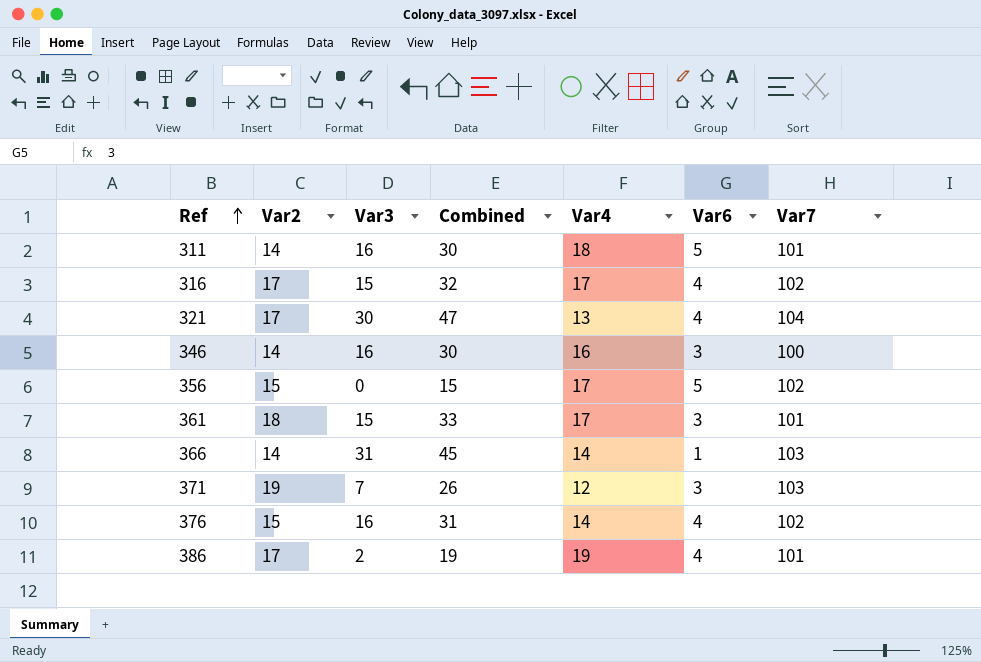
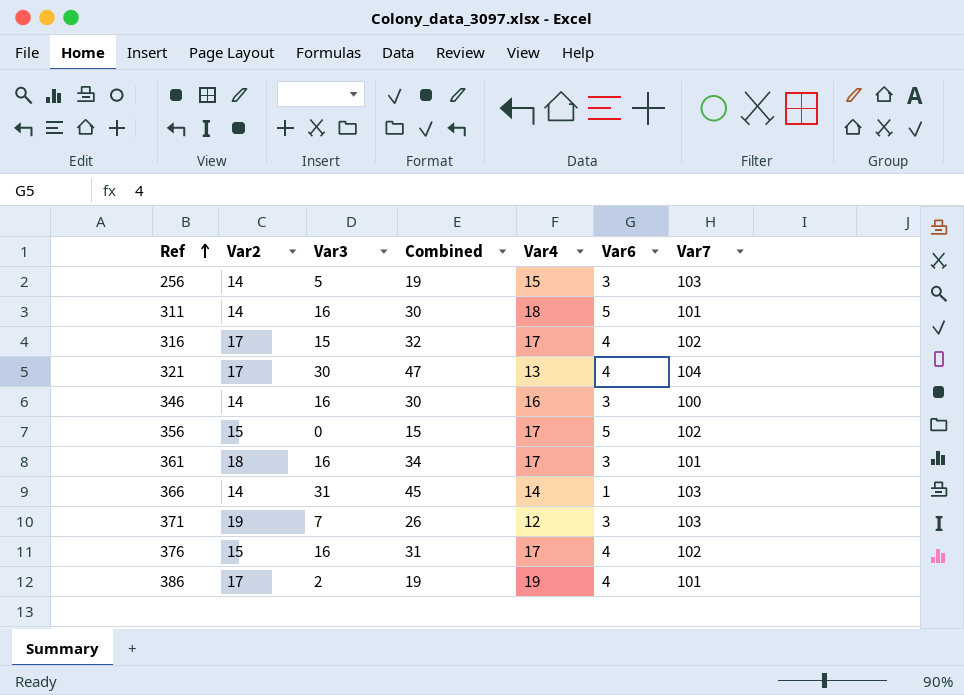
row 256: none -> 14 | 5 | 19 | 15 | 3 | 103
361 | Var3: 15 -> 16
361 | Combined: 33 -> 34
376 | Var4: 14 -> 17

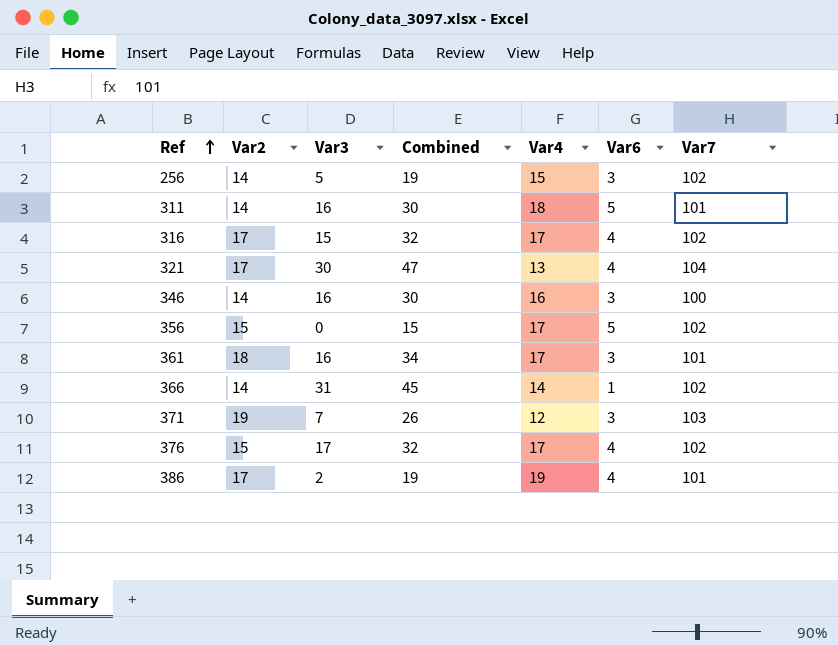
256 | Var7: 103 -> 102
366 | Var7: 103 -> 102
376 | Var3: 16 -> 17
376 | Combined: 31 -> 32

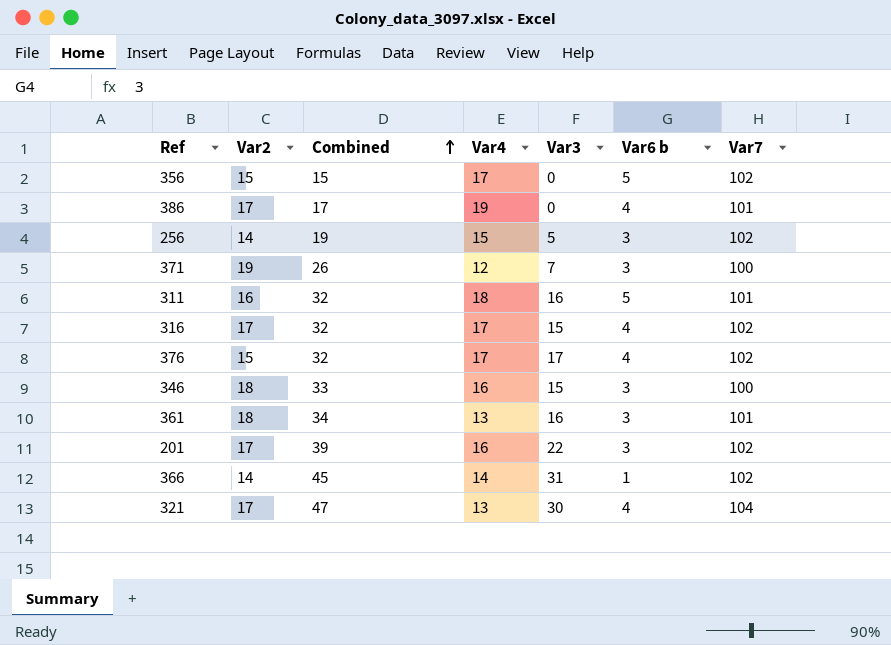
row order: Ref ascending -> Combined ascending
column Var3 | position: 3 -> 5
column name: Var6 -> Var6 b
386 | Combined: 19 -> 17
386 | Var3: 2 -> 0
371 | Var7: 103 -> 100
311 | Var2: 14 -> 16
311 | Combined: 30 -> 32
346 | Var2: 14 -> 18
346 | Combined: 30 -> 33
346 | Var3: 16 -> 15
361 | Var4: 17 -> 13
row 201: none -> 17 | 39 | 16 | 22 | 3 | 102

